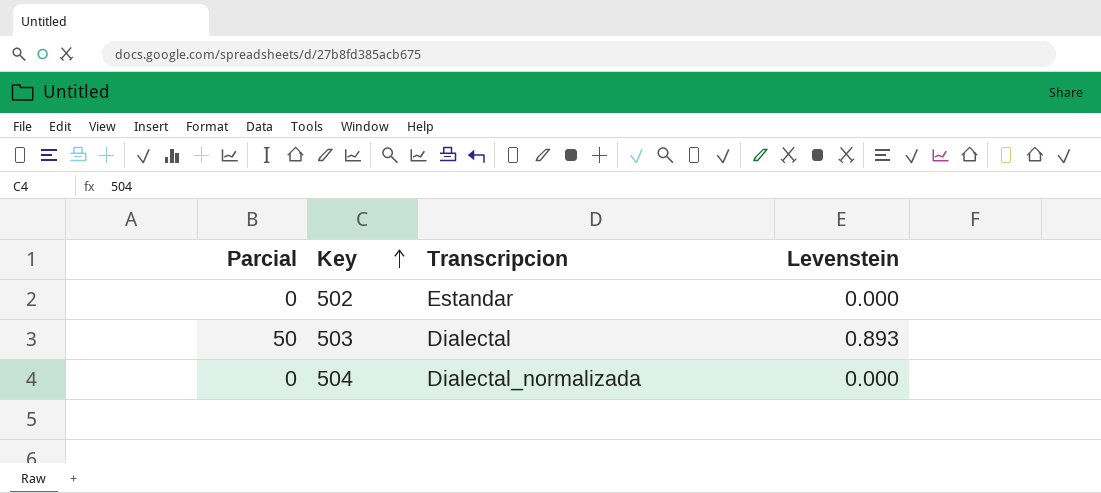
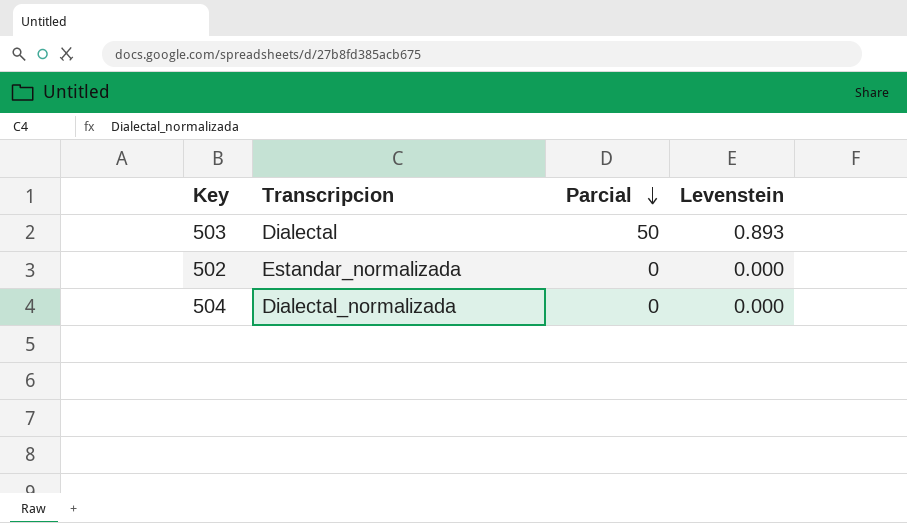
row order: Key ascending -> Parcial descending
column Parcial | position: 1 -> 3
502 | Transcripcion: Estandar -> Estandar_normalizada

